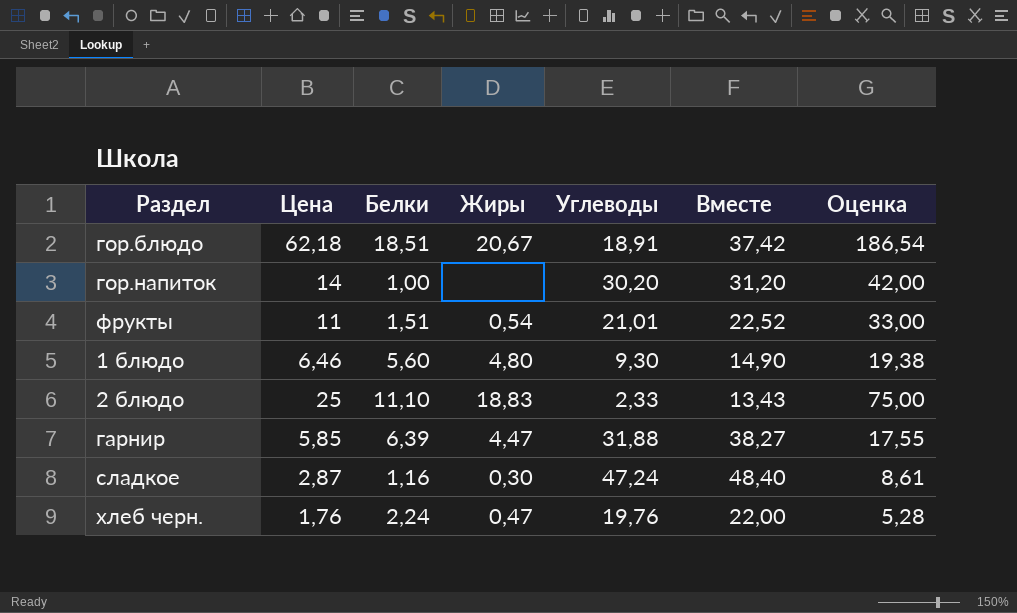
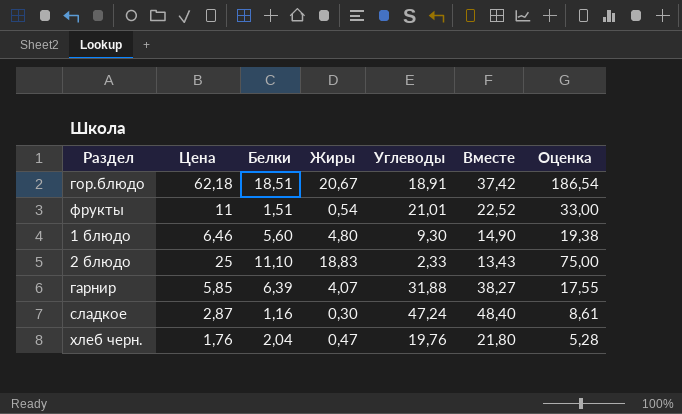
row гор.напиток: 14 | 1,00 | none | 30,20 | 31,20 | 42,00 -> none
гарнир | Жиры: 4,47 -> 4,07
хлеб черн. | Белки: 2,24 -> 2,04
хлеб черн. | Вместе: 22,00 -> 21,80

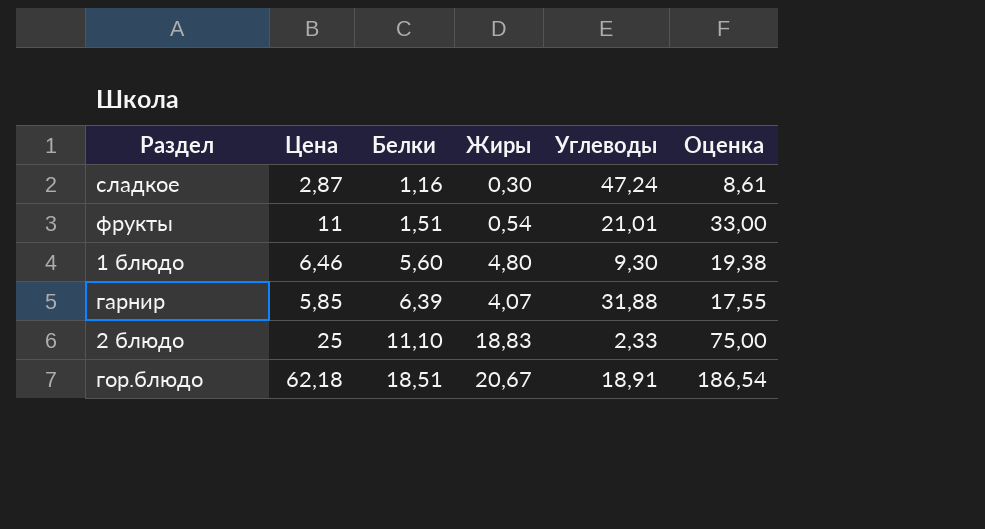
row order: none -> Белки ascending
column Вместе | formula: [Белки] + [Углеводы] -> none
row хлеб черн.: 1,76 | 2,04 | 0,47 | 19,76 | 21,80 | 5,28 -> none

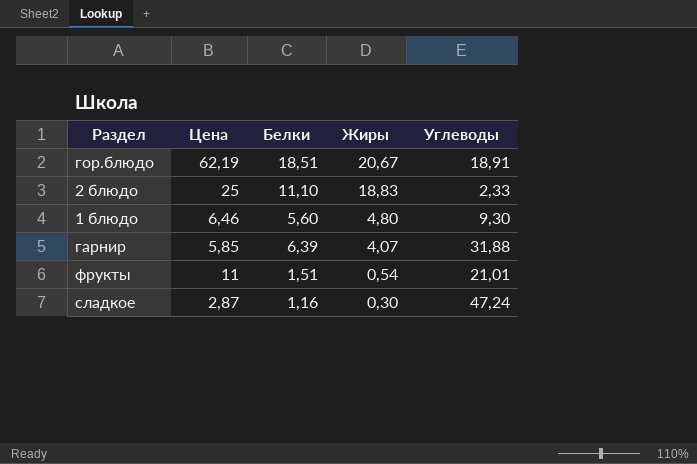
row order: Белки ascending -> Жиры descending
column Оценка | formula: [Цена] * 3 -> none
гор.блюдо | Цена: 62,18 -> 62,19

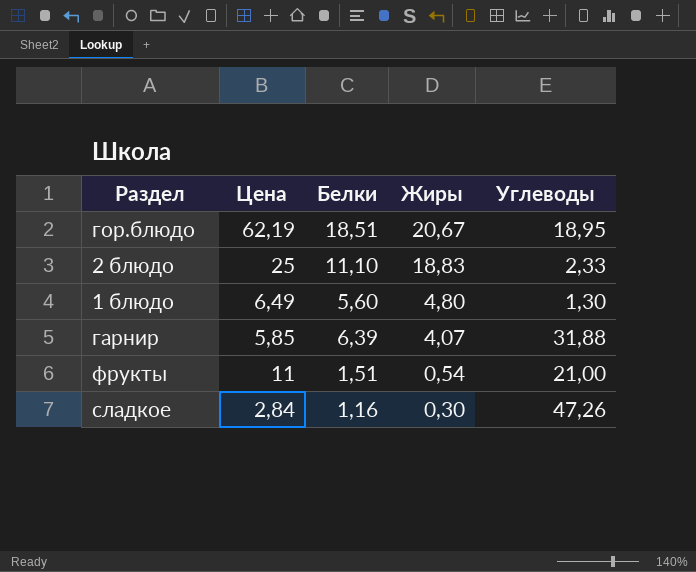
гор.блюдо | Углеводы: 18,91 -> 18,95
1 блюдо | Цена: 6,46 -> 6,49
1 блюдо | Углеводы: 9,30 -> 1,30
фрукты | Углеводы: 21,01 -> 21,00
сладкое | Цена: 2,87 -> 2,84
сладкое | Углеводы: 47,24 -> 47,26

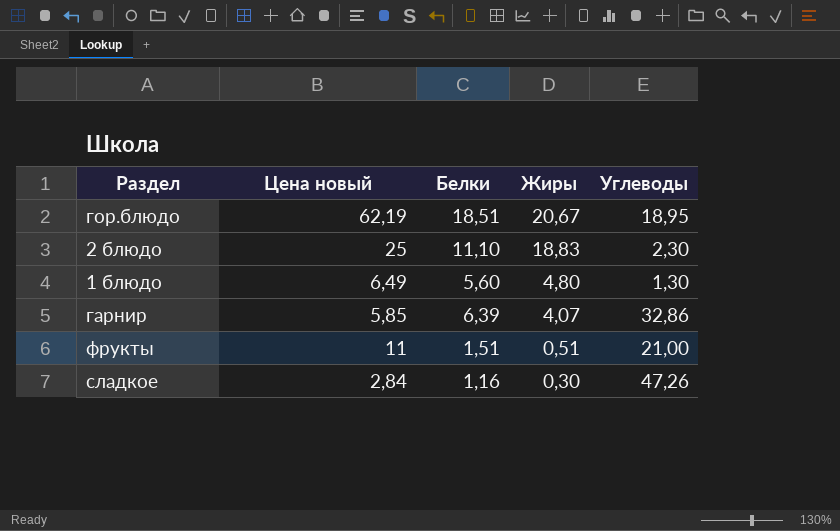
column name: Цена -> Цена новый
2 блюдо | Углеводы: 2,33 -> 2,30
гарнир | Углеводы: 31,88 -> 32,86
фрукты | Жиры: 0,54 -> 0,51

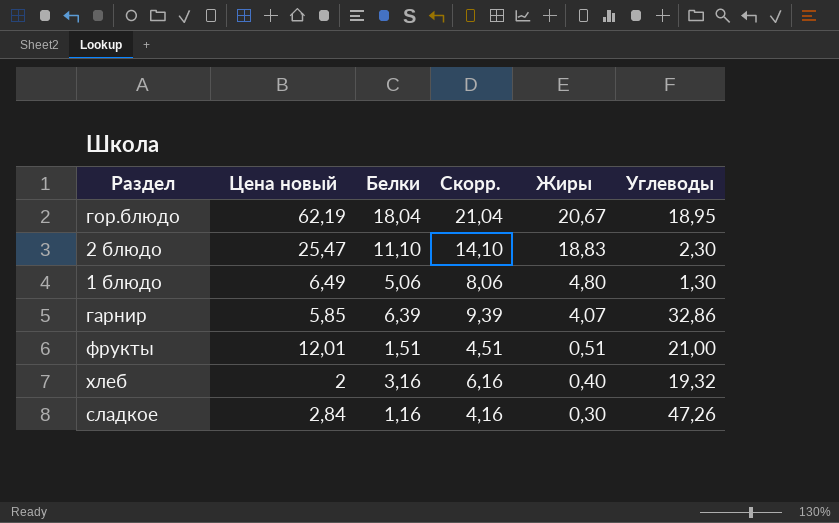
column Скорр. | formula: none -> [Белки] + 3
гор.блюдо | Белки: 18,51 -> 18,04
2 блюдо | Цена новый: 25 -> 25,47
1 блюдо | Белки: 5,60 -> 5,06
фрукты | Цена новый: 11 -> 12,01
row хлеб: none -> 2 | 3,16 | 6,16 | 0,40 | 19,32

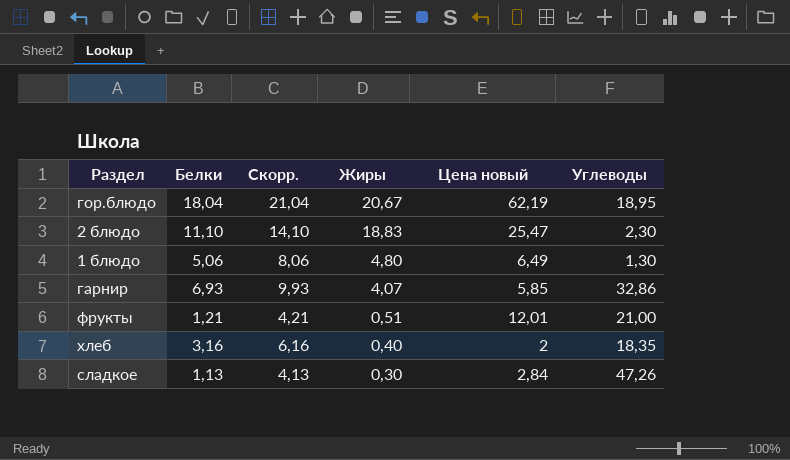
column Цена новый | position: 2 -> 5
гарнир | Белки: 6,39 -> 6,93
гарнир | Скорр.: 9,39 -> 9,93
фрукты | Белки: 1,51 -> 1,21
фрукты | Скорр.: 4,51 -> 4,21
хлеб | Углеводы: 19,32 -> 18,35
сладкое | Белки: 1,16 -> 1,13
сладкое | Скорр.: 4,16 -> 4,13

